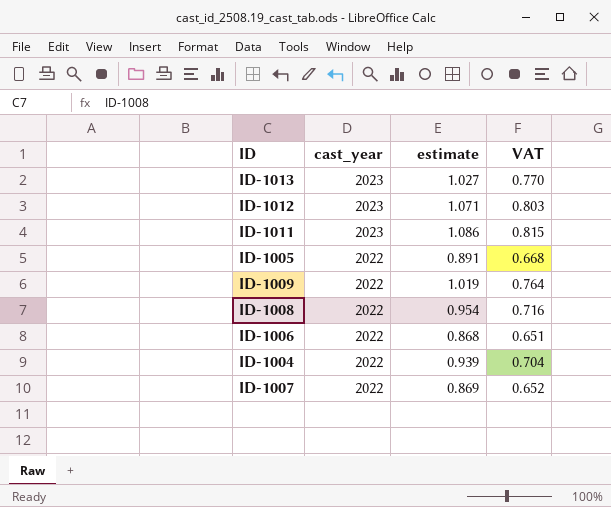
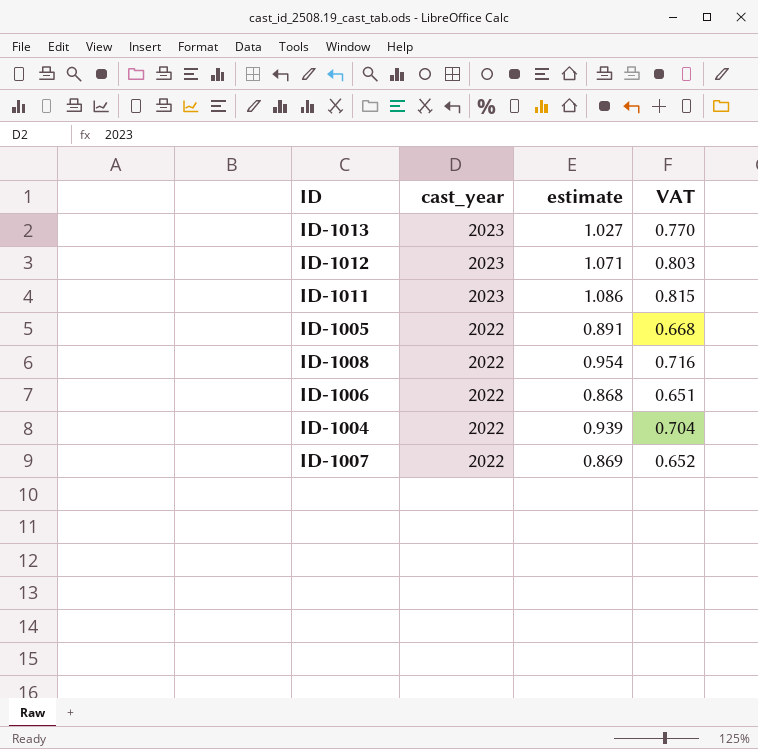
row ID-1009: 2022 | 1.019 | 0.764 -> none

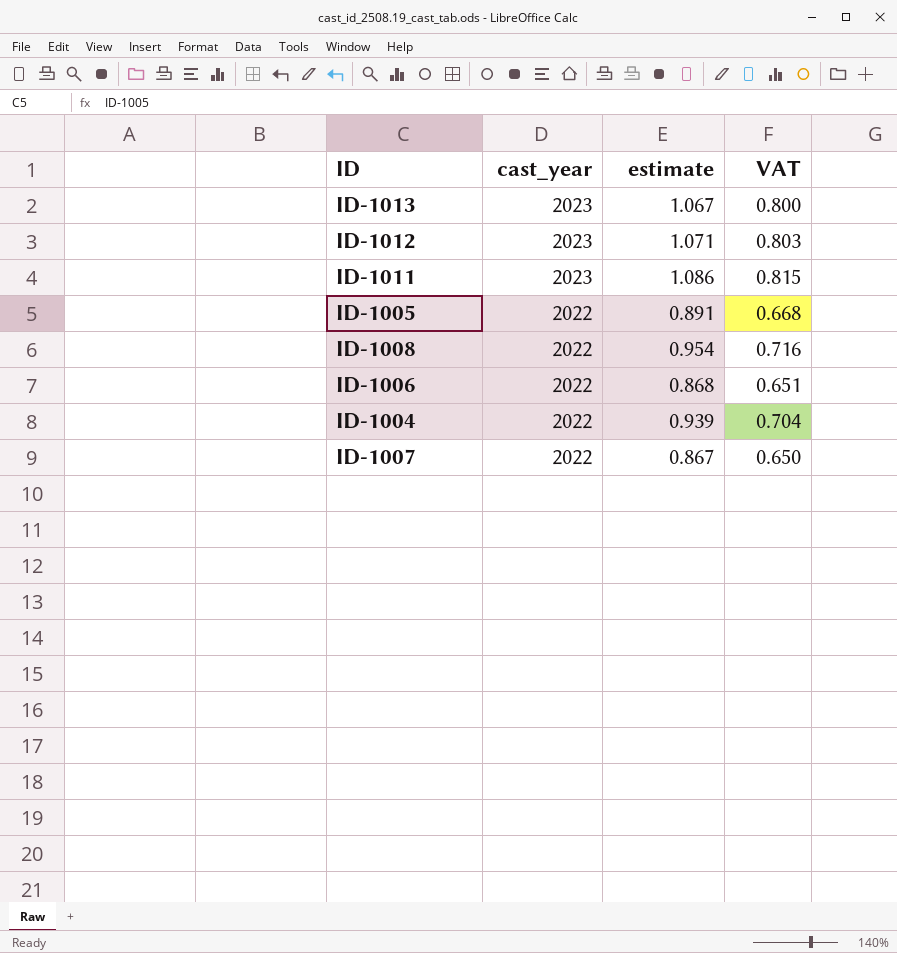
ID-1013 | estimate: 1.027 -> 1.067
ID-1013 | VAT: 0.770 -> 0.800
ID-1007 | estimate: 0.869 -> 0.867
ID-1007 | VAT: 0.652 -> 0.650

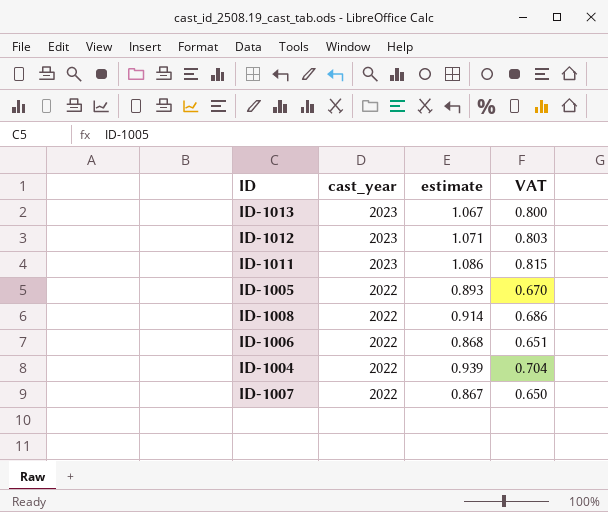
ID-1005 | estimate: 0.891 -> 0.893
ID-1005 | VAT: 0.668 -> 0.670
ID-1008 | estimate: 0.954 -> 0.914
ID-1008 | VAT: 0.716 -> 0.686

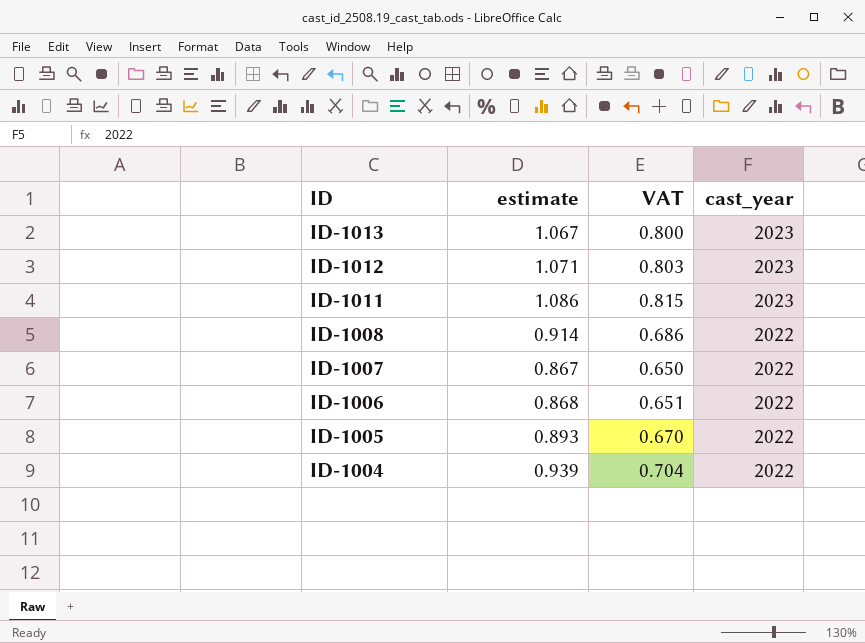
row order: cast_year descending -> ID descending
column cast_year | position: 2 -> 4

